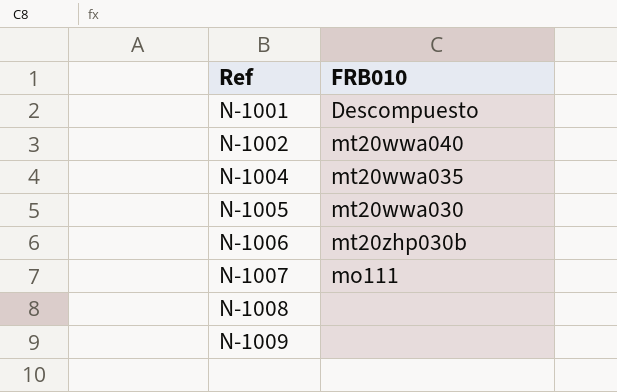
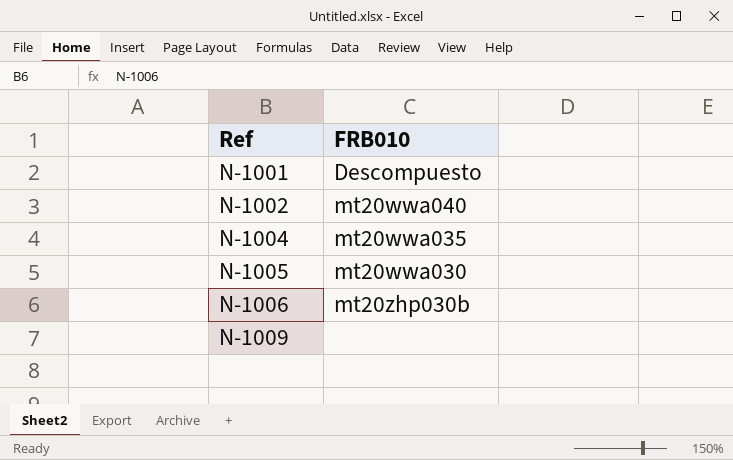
row N-1007: mo111 -> none
row N-1008: none -> none

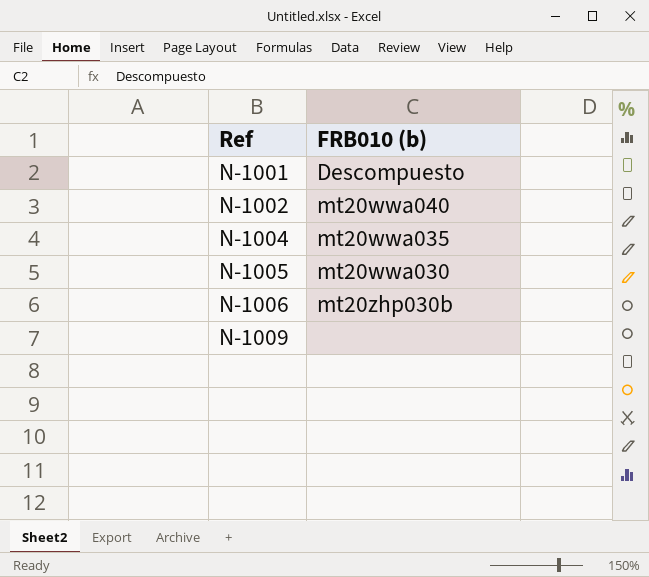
column name: FRB010 -> FRB010 (b)

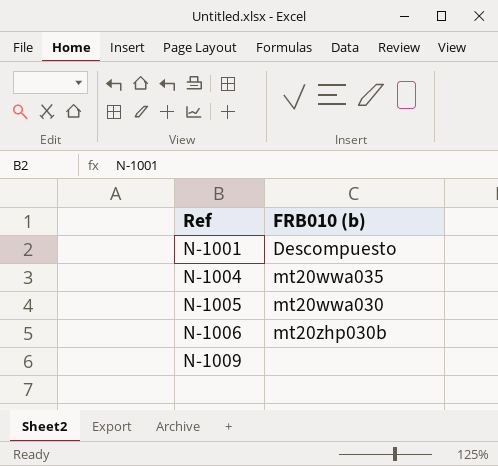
row N-1002: mt20wwa040 -> none

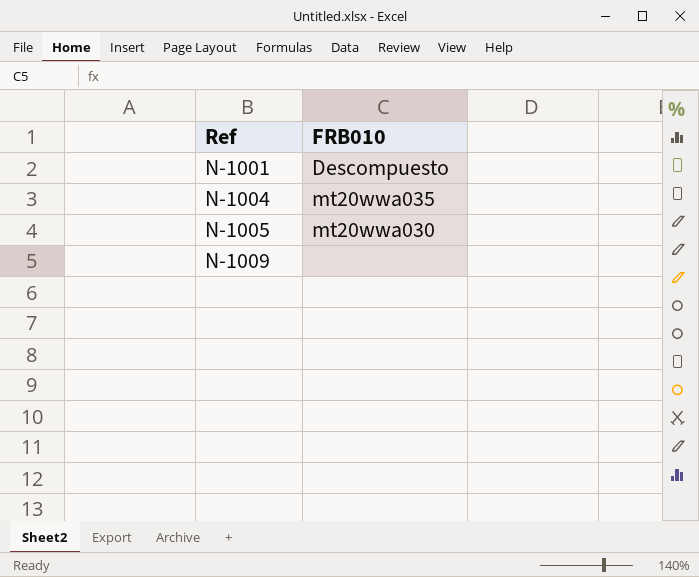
column name: FRB010 (b) -> FRB010
row N-1006: mt20zhp030b -> none

